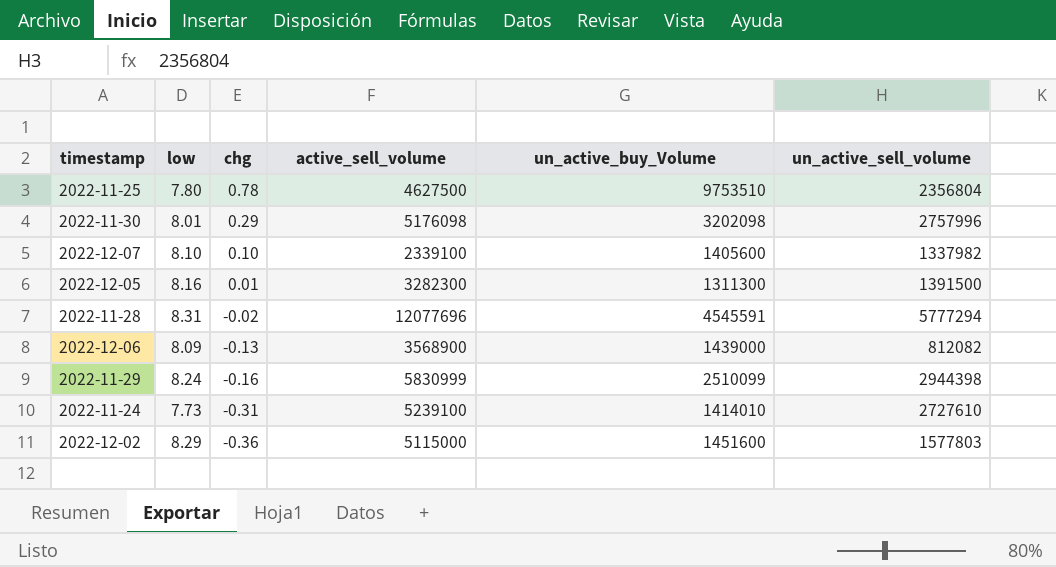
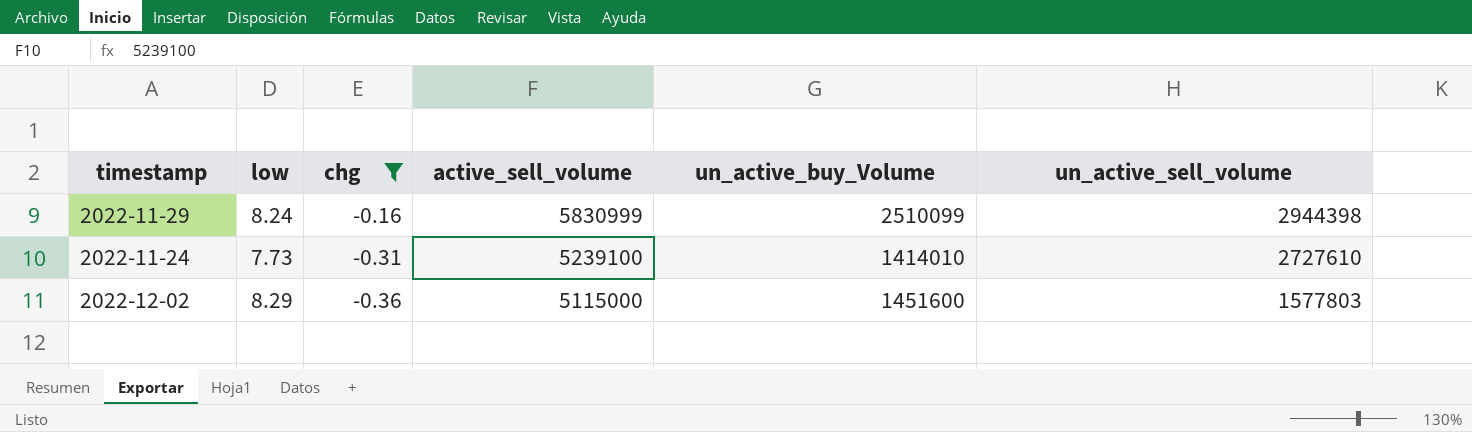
filter: none -> chg <= -0.16

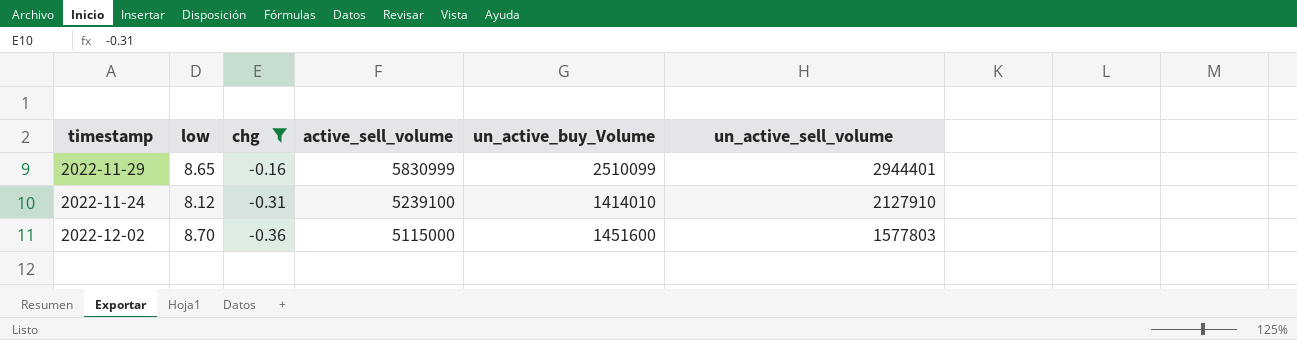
2022-11-29 | low: 8.24 -> 8.65
2022-11-29 | un_active_sell_volume: 2944398 -> 2944401
2022-11-24 | low: 7.73 -> 8.12
2022-11-24 | un_active_sell_volume: 2727610 -> 2127910
2022-12-02 | low: 8.29 -> 8.70

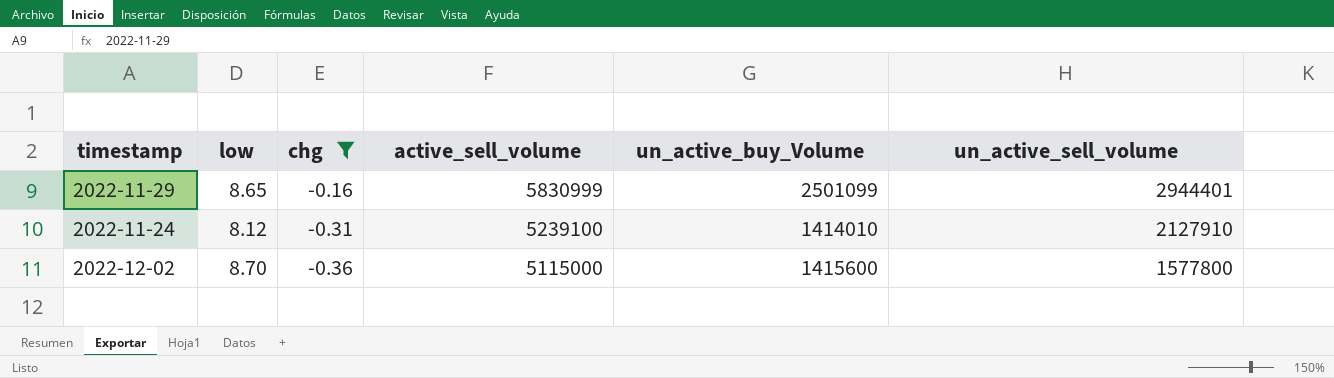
2022-11-29 | un_active_buy_Volume: 2510099 -> 2501099
2022-12-02 | un_active_buy_Volume: 1451600 -> 1415600
2022-12-02 | un_active_sell_volume: 1577803 -> 1577800

